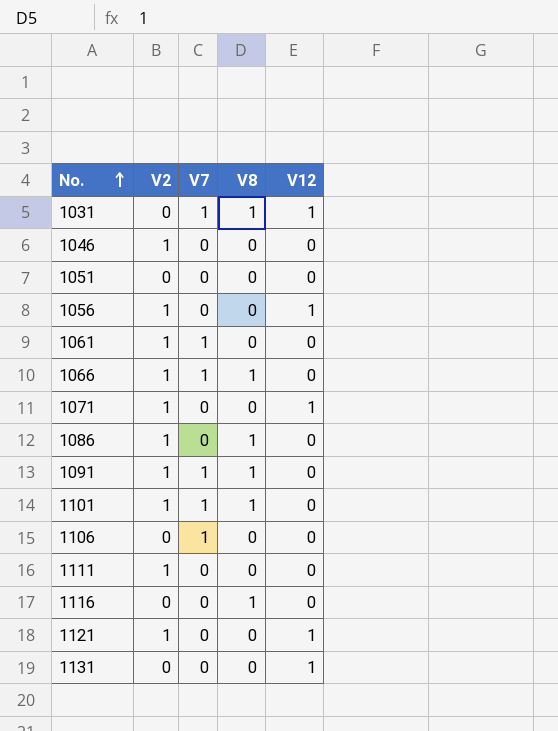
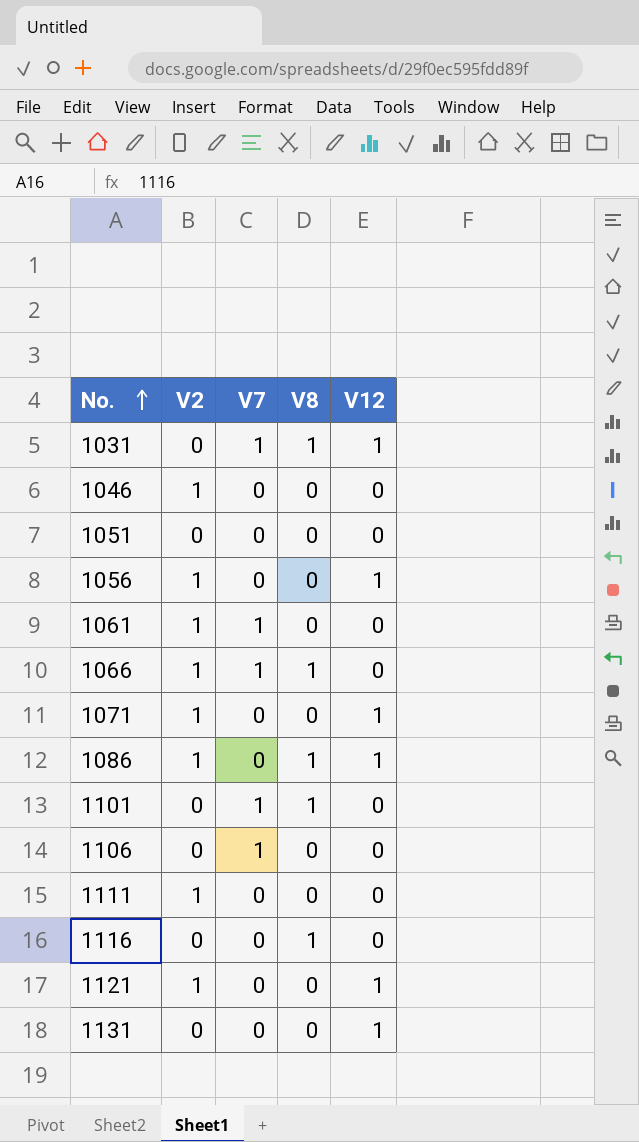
row 1091: 1 | 1 | 1 | 0 -> none
1086 | V12: 0 -> 1
1101 | V2: 1 -> 0

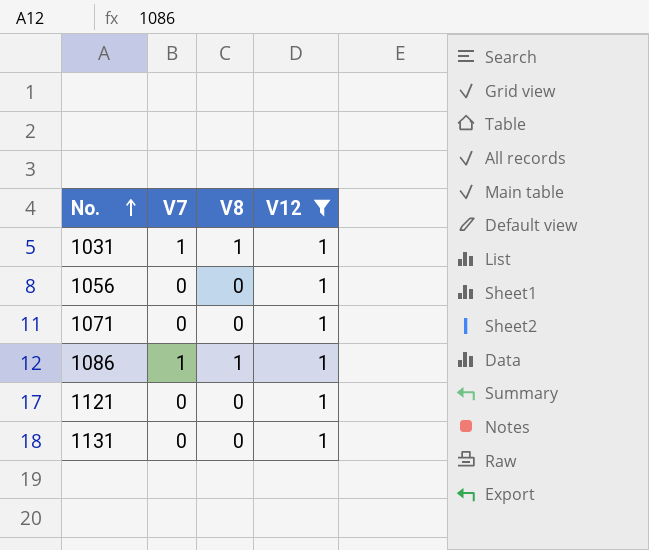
filter: none -> V12 = 1
column V2 | position: 2 -> none
1086 | V7: 0 -> 1

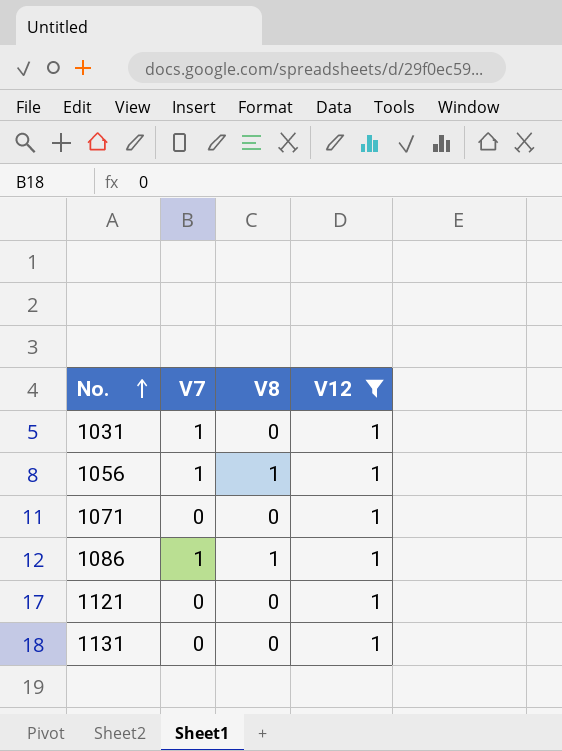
1031 | V8: 1 -> 0
1056 | V7: 0 -> 1
1056 | V8: 0 -> 1

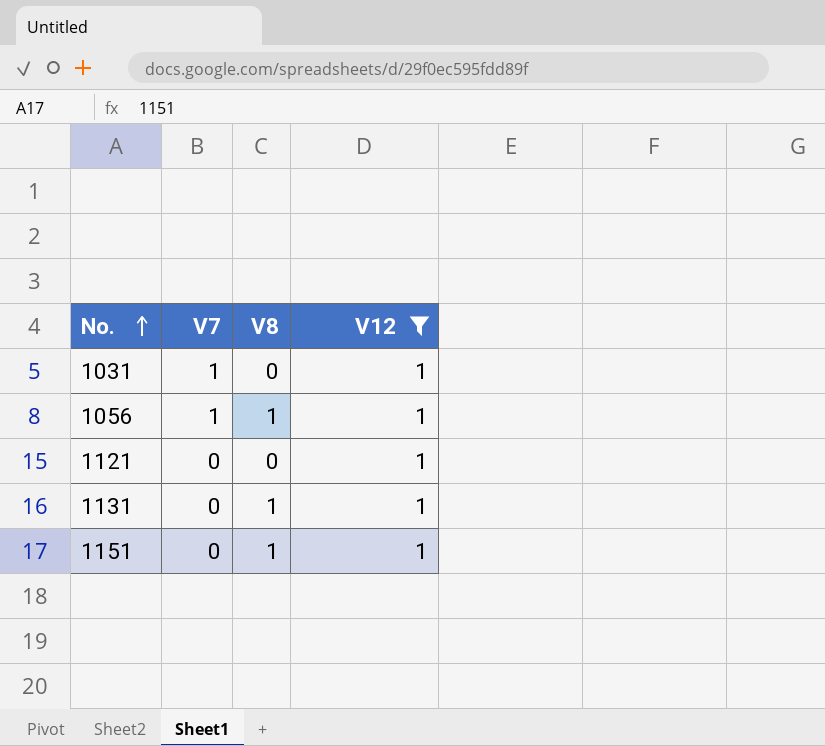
row 1071: 0 | 0 | 1 -> none
row 1086: 1 | 1 | 1 -> none
1131 | V8: 0 -> 1
row 1151: none -> 0 | 1 | 1

